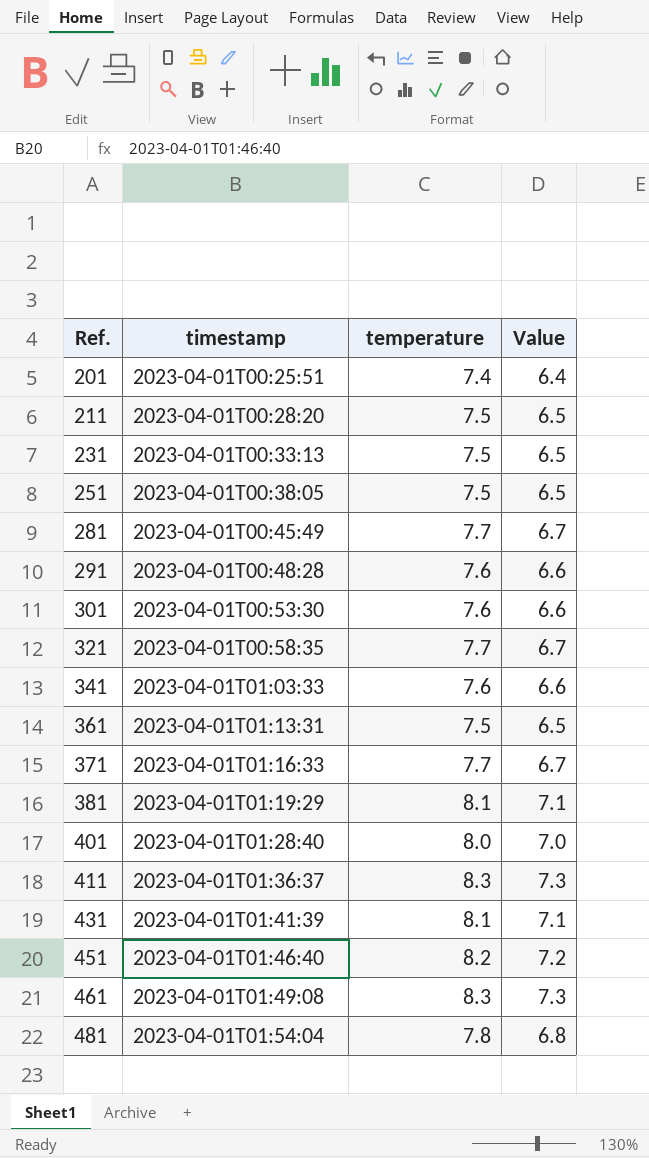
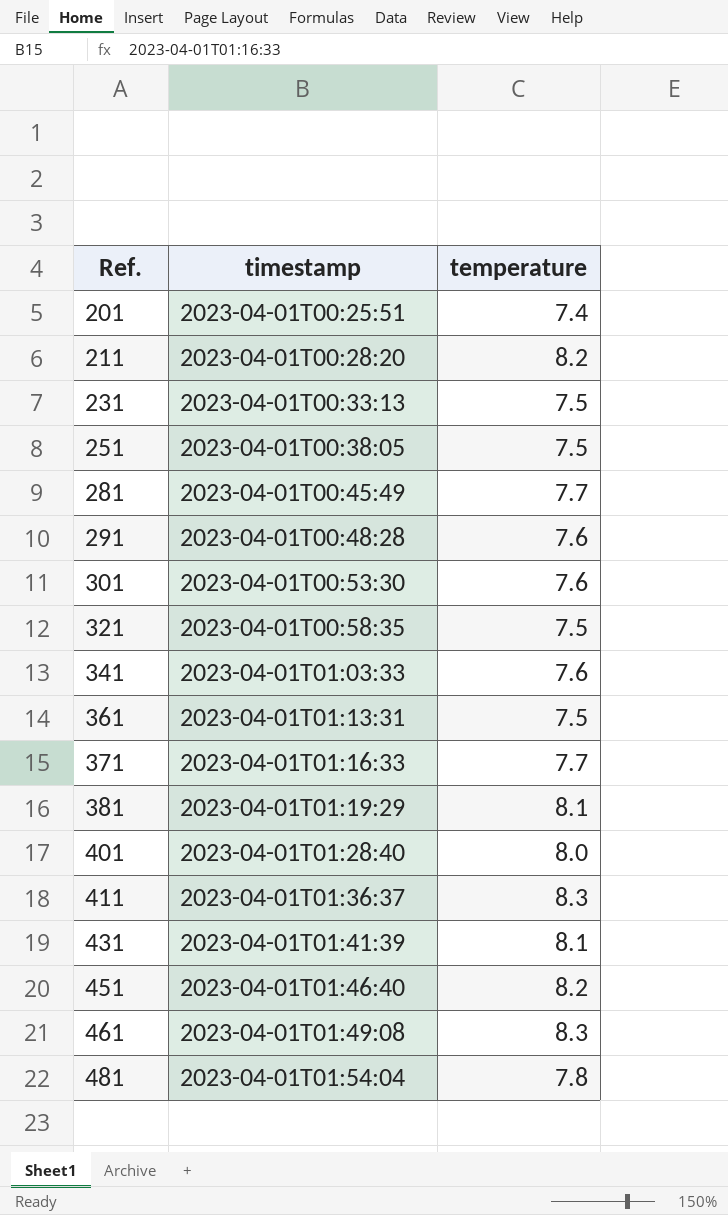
column Value | formula: [temperature] - 1 -> none
211 | temperature: 7.5 -> 8.2
321 | temperature: 7.7 -> 7.5

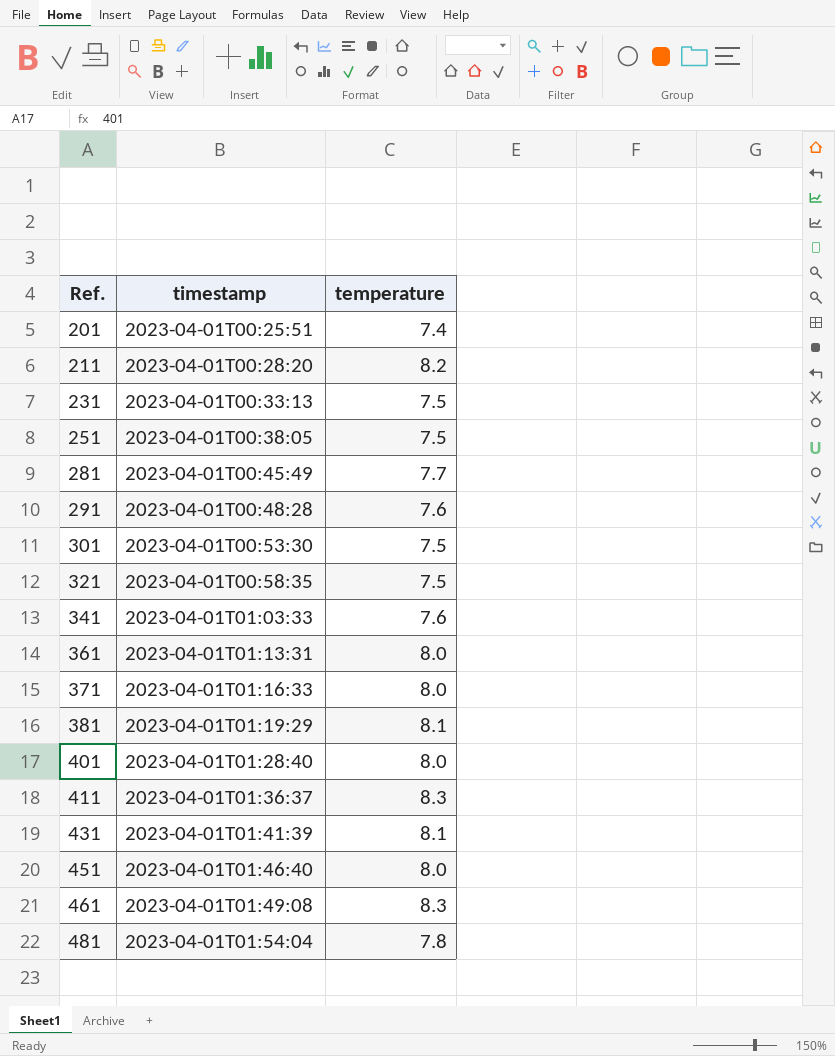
301 | temperature: 7.6 -> 7.5
361 | temperature: 7.5 -> 8.0
371 | temperature: 7.7 -> 8.0
451 | temperature: 8.2 -> 8.0

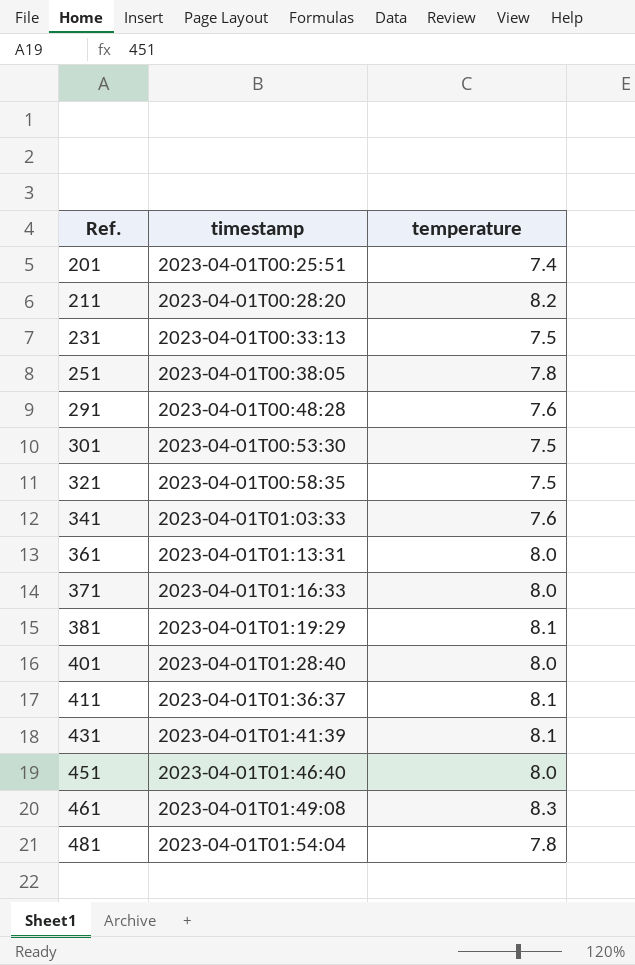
row 281: 2023-04-01T00:45:49 | 7.7 -> none
251 | temperature: 7.5 -> 7.8
411 | temperature: 8.3 -> 8.1

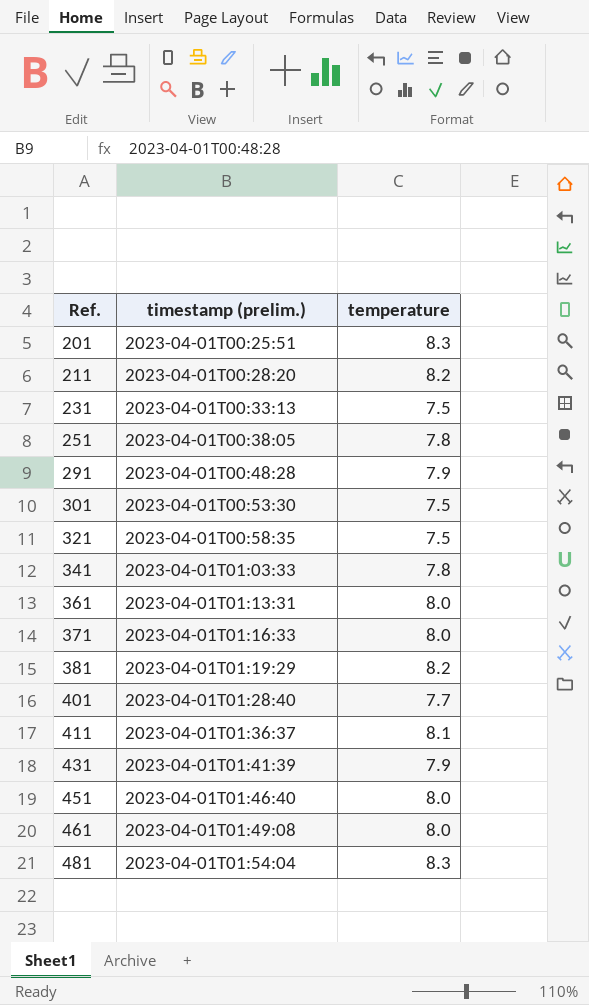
column name: timestamp -> timestamp (prelim.)
201 | temperature: 7.4 -> 8.3
291 | temperature: 7.6 -> 7.9
341 | temperature: 7.6 -> 7.8
381 | temperature: 8.1 -> 8.2
401 | temperature: 8.0 -> 7.7
431 | temperature: 8.1 -> 7.9
461 | temperature: 8.3 -> 8.0
481 | temperature: 7.8 -> 8.3

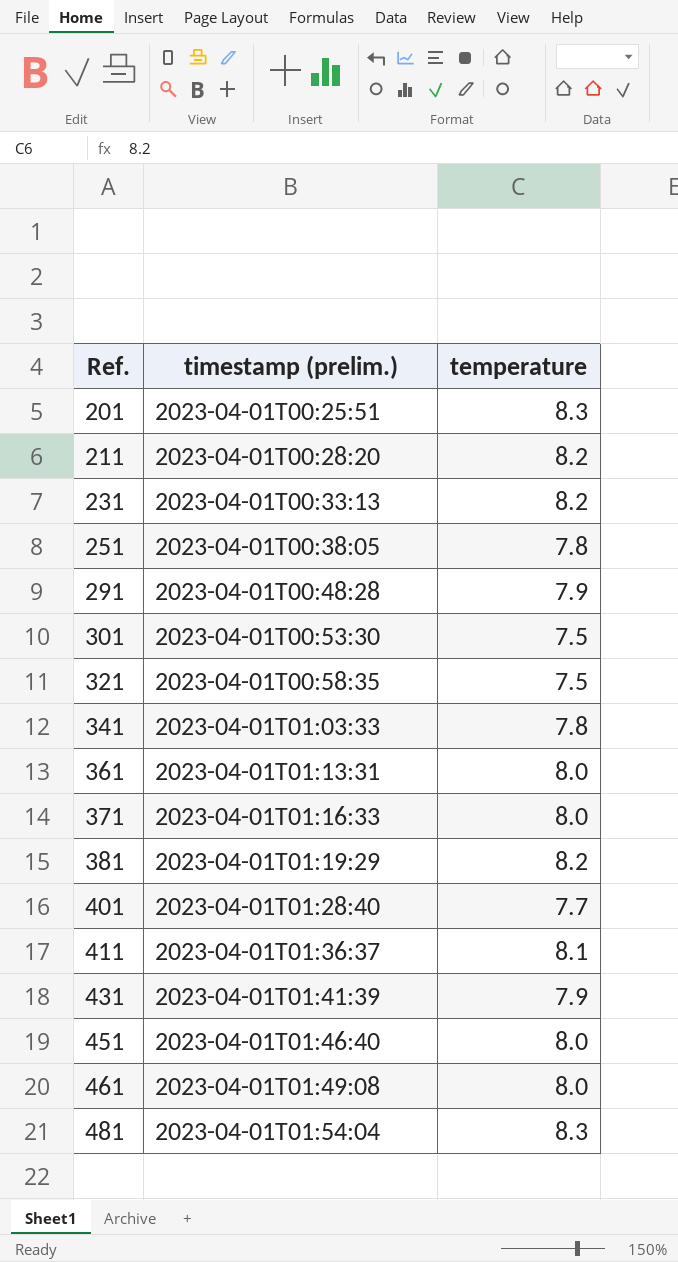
231 | temperature: 7.5 -> 8.2

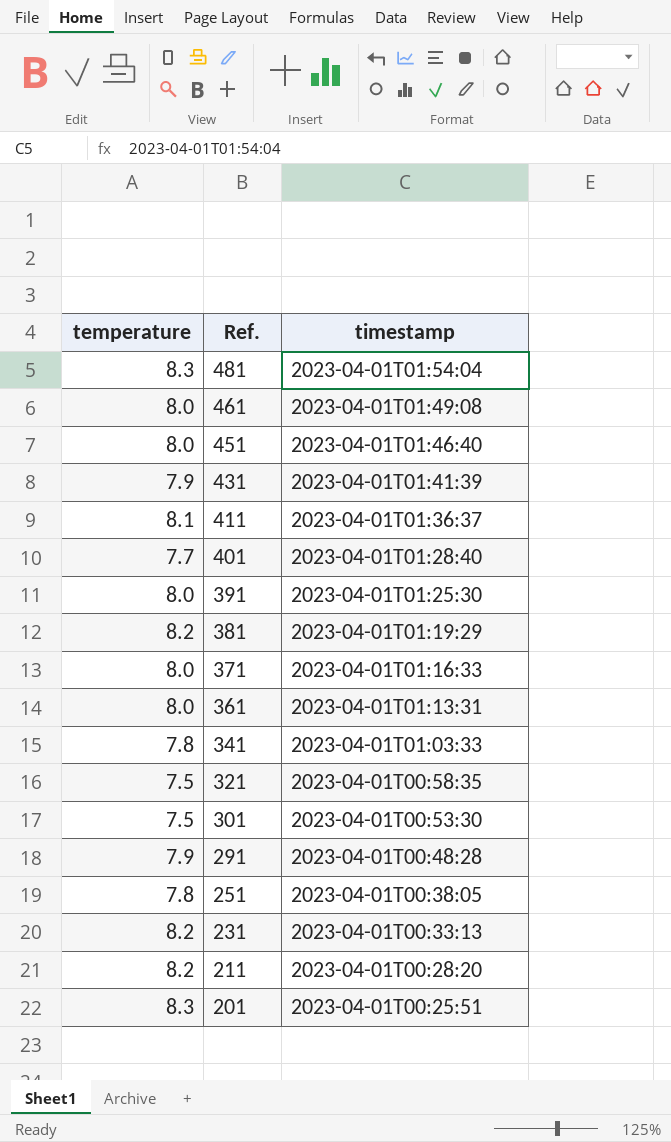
row order: Ref. ascending -> Ref. descending
column temperature | position: 3 -> 1
column name: timestamp (prelim.) -> timestamp
row 391: none -> 8.0 | 2023-04-01T01:25:30

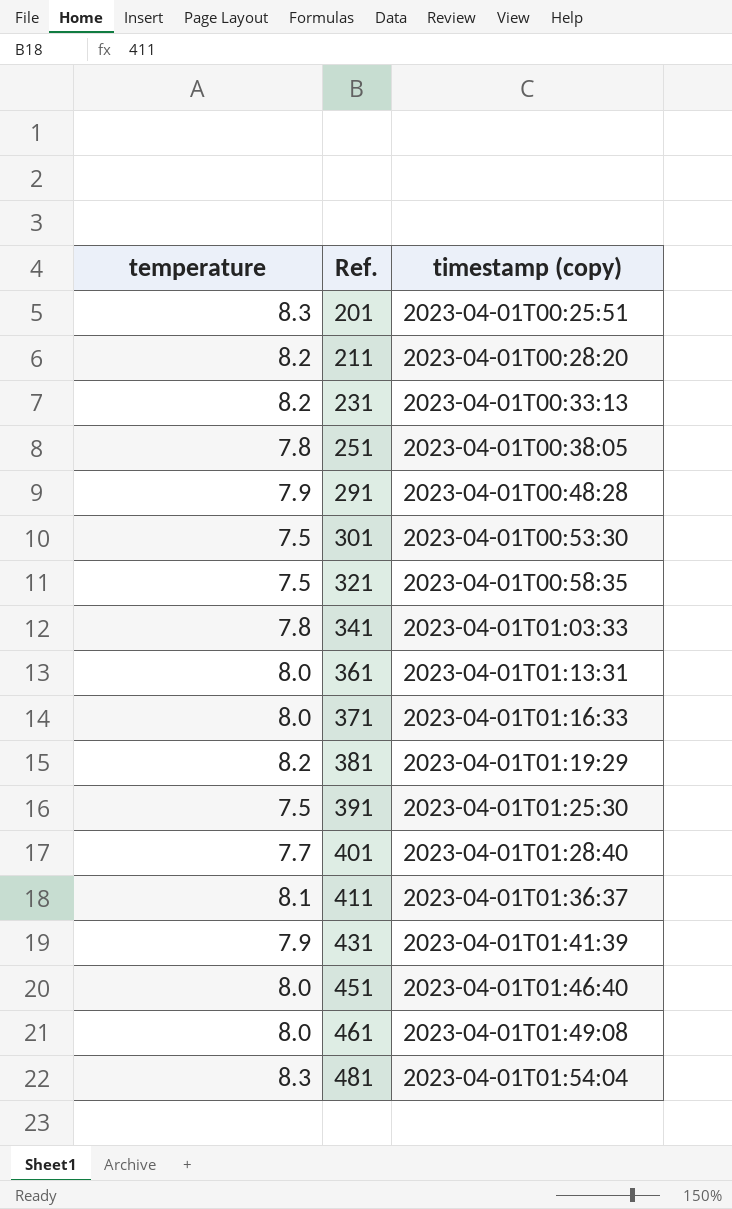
row order: Ref. descending -> Ref. ascending
column name: timestamp -> timestamp (copy)
391 | temperature: 8.0 -> 7.5

